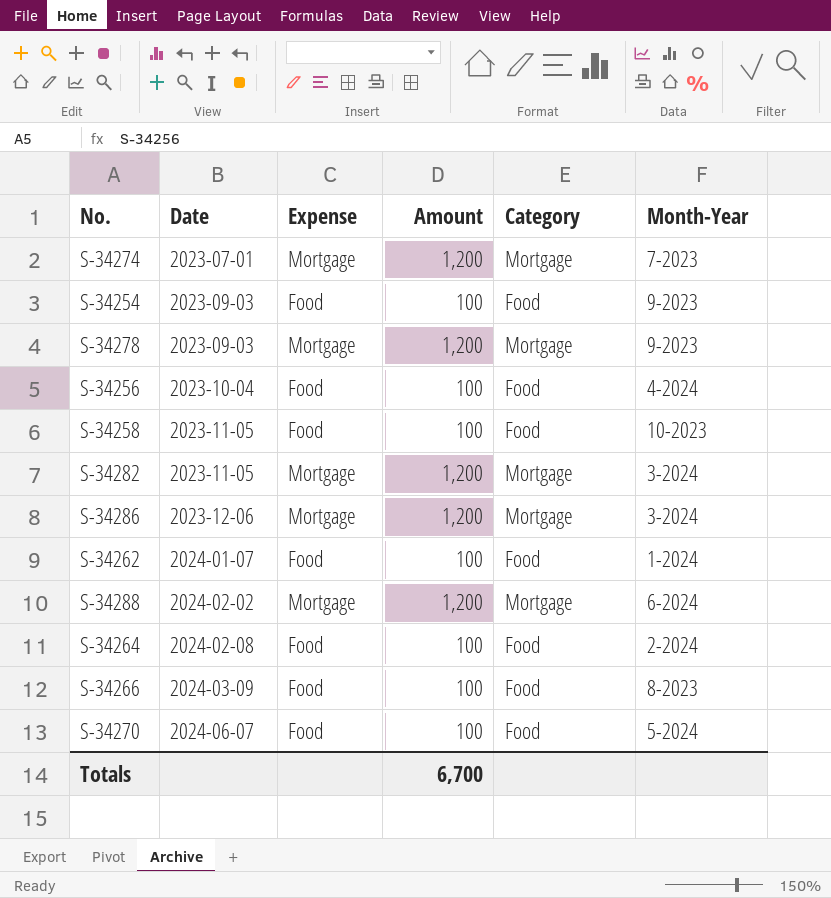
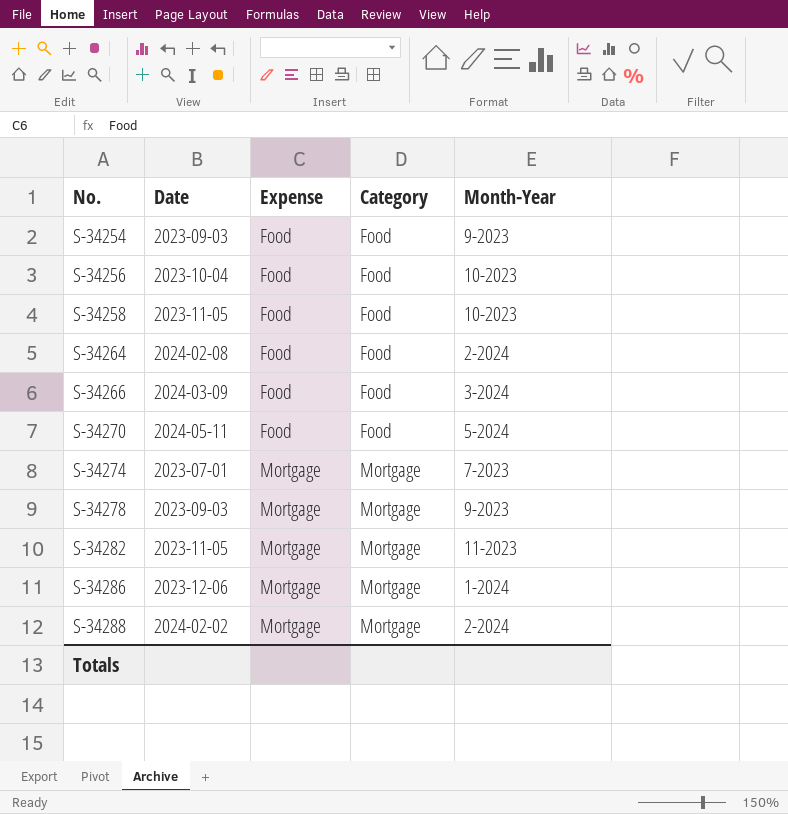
row order: Date ascending -> No. ascending
column Amount | position: 4 -> none
row S-34262: 2024-01-07 | Food | 100 | Food | 1-2024 -> none
S-34256 | Month-Year: 4-2024 -> 10-2023
S-34266 | Month-Year: 8-2023 -> 3-2024
S-34270 | Date: 2024-06-07 -> 2024-05-11
S-34282 | Month-Year: 3-2024 -> 11-2023
S-34286 | Month-Year: 3-2024 -> 1-2024
S-34288 | Month-Year: 6-2024 -> 2-2024

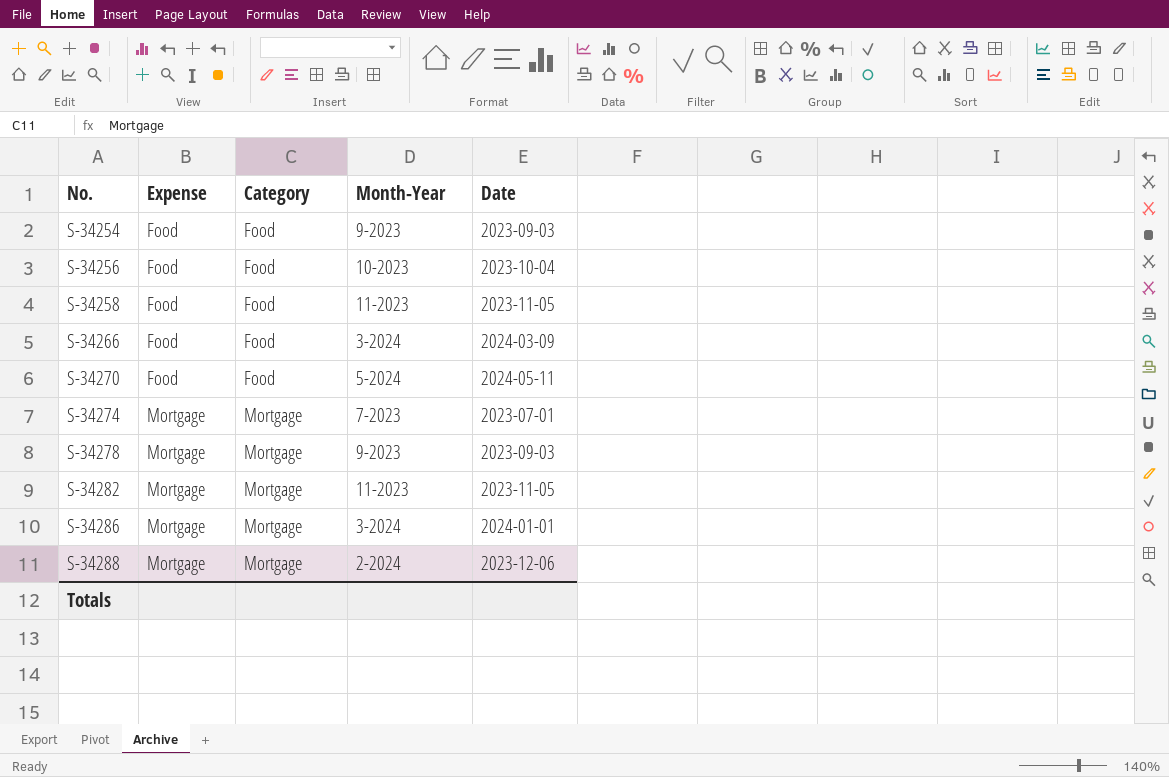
column Date | position: 2 -> 5
row S-34264: 2024-02-08 | Food | Food | 2-2024 -> none
S-34258 | Month-Year: 10-2023 -> 11-2023
S-34286 | Month-Year: 1-2024 -> 3-2024
S-34286 | Date: 2023-12-06 -> 2024-01-01
S-34288 | Date: 2024-02-02 -> 2023-12-06

